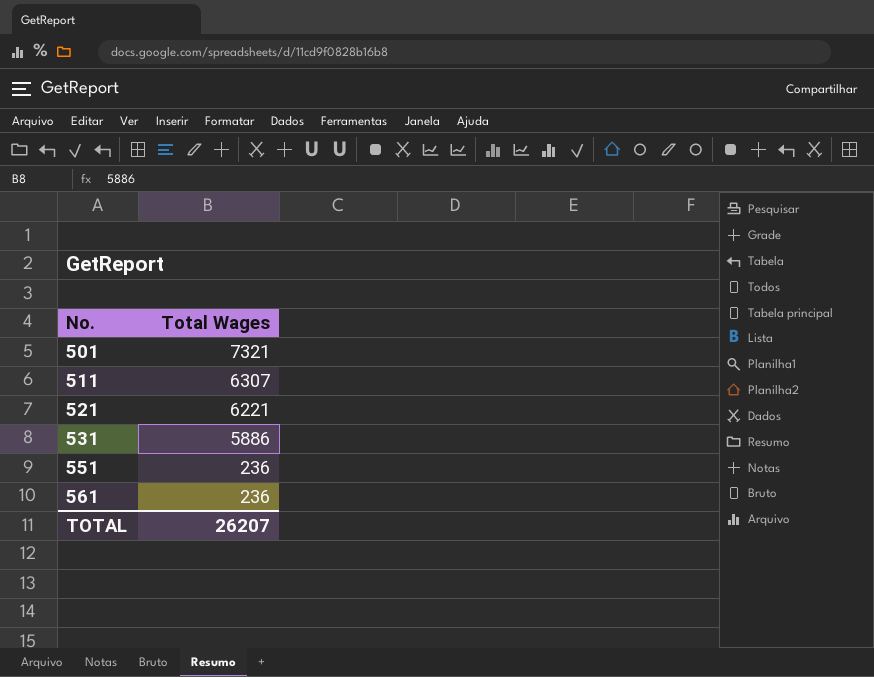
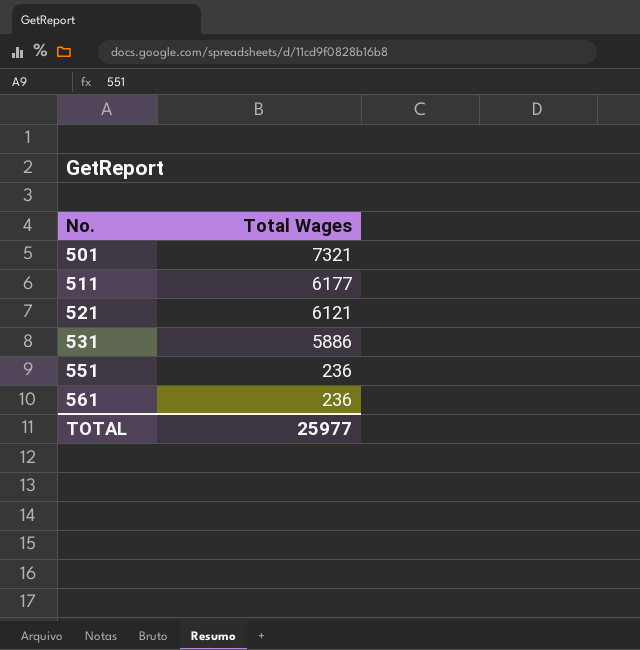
511 | Total Wages: 6307 -> 6177
521 | Total Wages: 6221 -> 6121
TOTAL | Total Wages: 26207 -> 25977

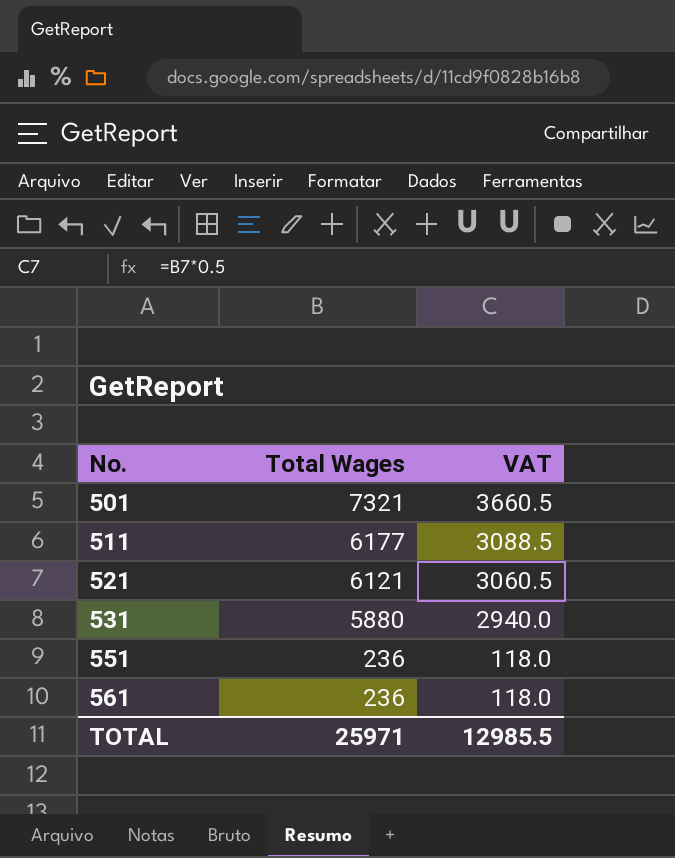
column VAT | formula: none -> [Total Wages] * 0.5
531 | Total Wages: 5886 -> 5880
TOTAL | Total Wages: 25977 -> 25971

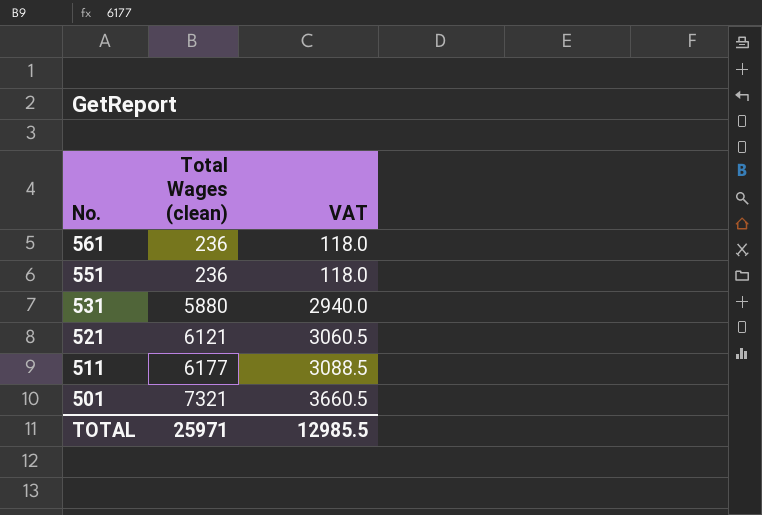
row order: No. ascending -> No. descending
column name: Total Wages -> Total Wages (clean)

